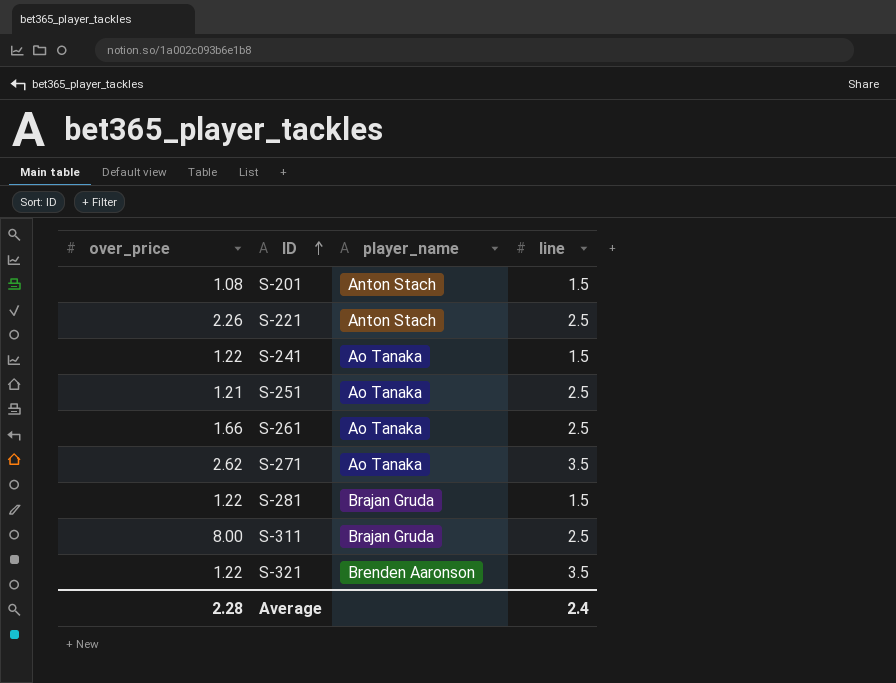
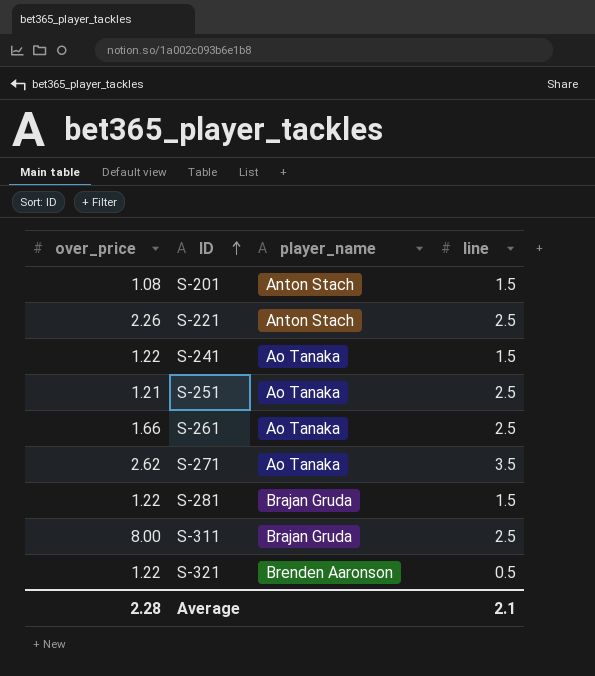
S-321 | line: 3.5 -> 0.5
Average | line: 2.4 -> 2.1

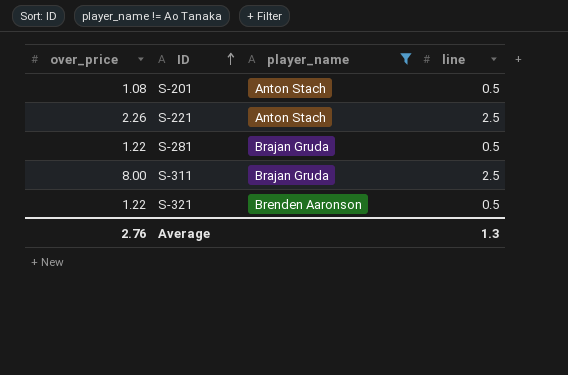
filter: none -> player_name != Ao Tanaka
S-201 | line: 1.5 -> 0.5
S-281 | line: 1.5 -> 0.5
Average | over_price: 2.28 -> 2.76
Average | line: 2.1 -> 1.3

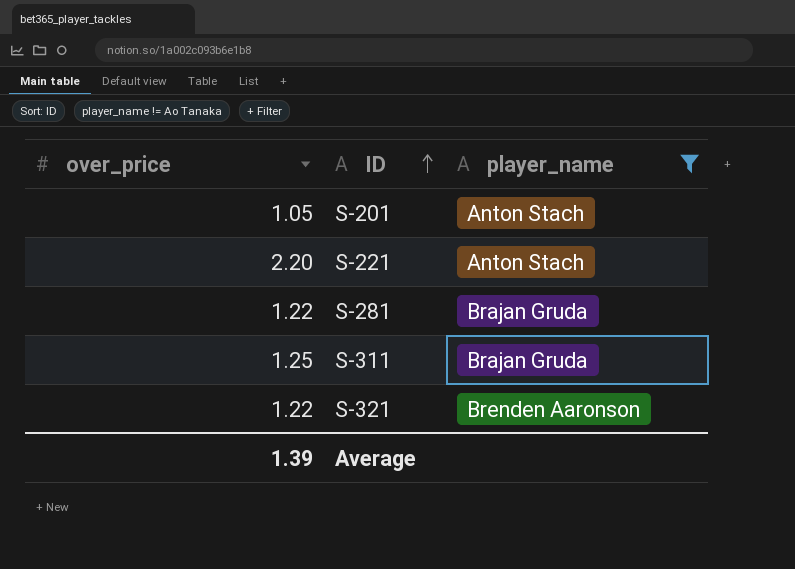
column line | position: 4 -> none
S-201 | over_price: 1.08 -> 1.05
S-221 | over_price: 2.26 -> 2.20
S-311 | over_price: 8.00 -> 1.25
Average | over_price: 2.76 -> 1.39

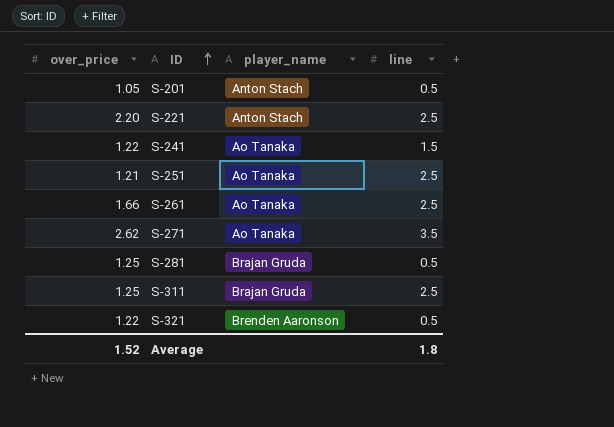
filter: player_name != Ao Tanaka -> none
column line | position: none -> 4
S-281 | over_price: 1.22 -> 1.25
Average | over_price: 1.39 -> 1.52

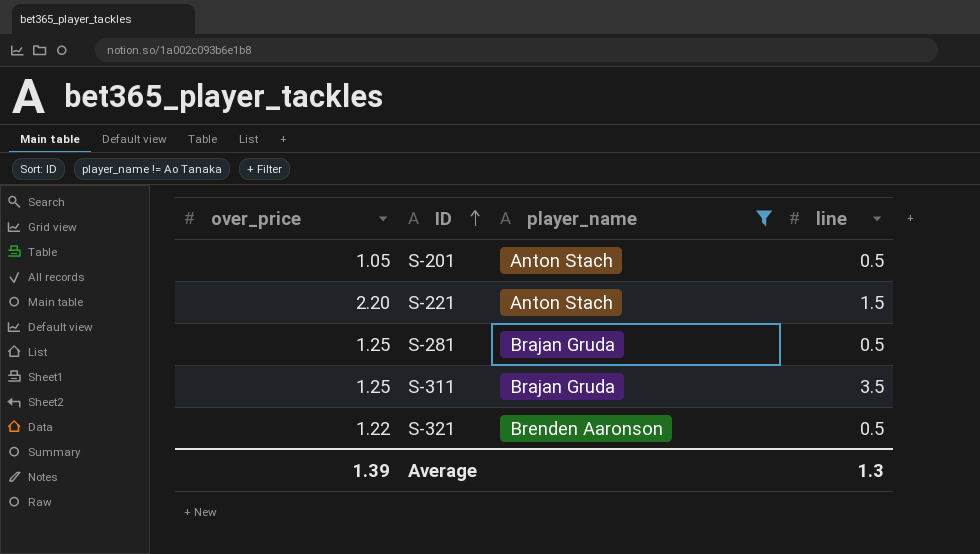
filter: none -> player_name != Ao Tanaka
S-221 | line: 2.5 -> 1.5
S-311 | line: 2.5 -> 3.5
Average | over_price: 1.52 -> 1.39
Average | line: 1.8 -> 1.3

